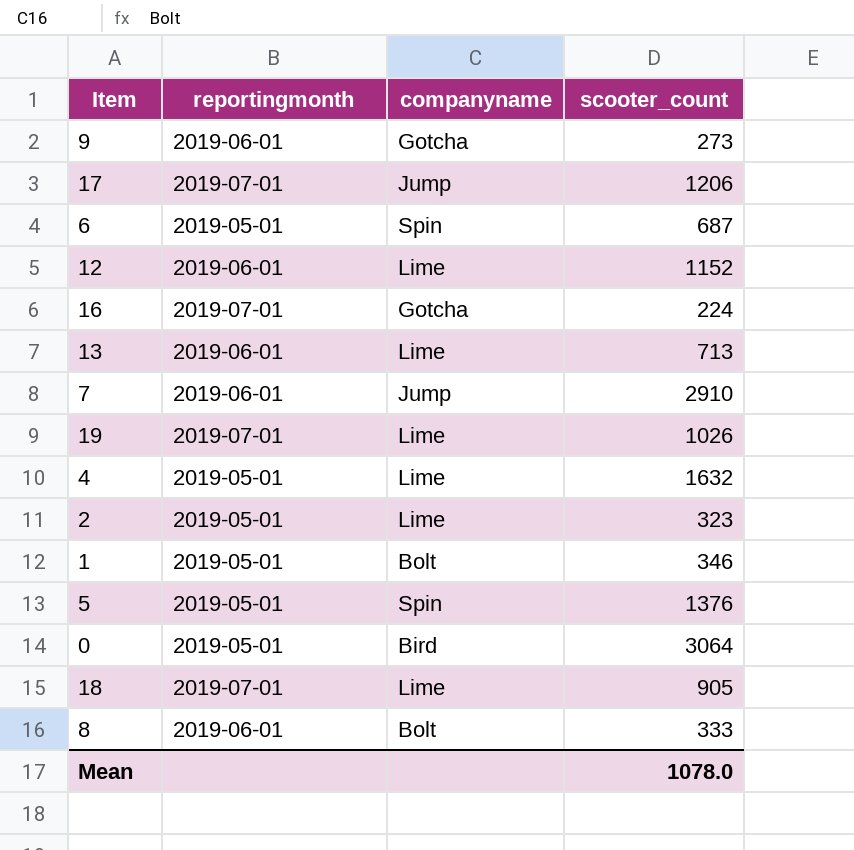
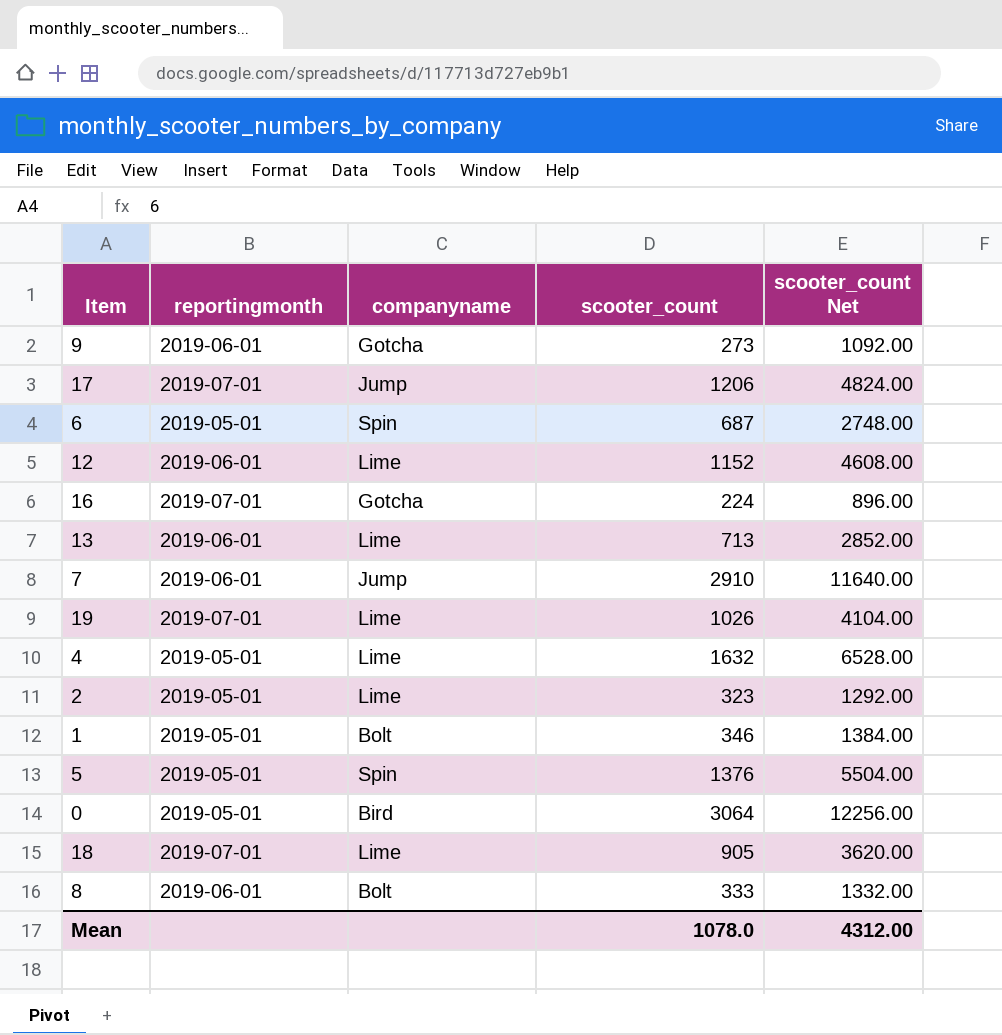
column scooter_count Net | formula: none -> [scooter_count] * 4

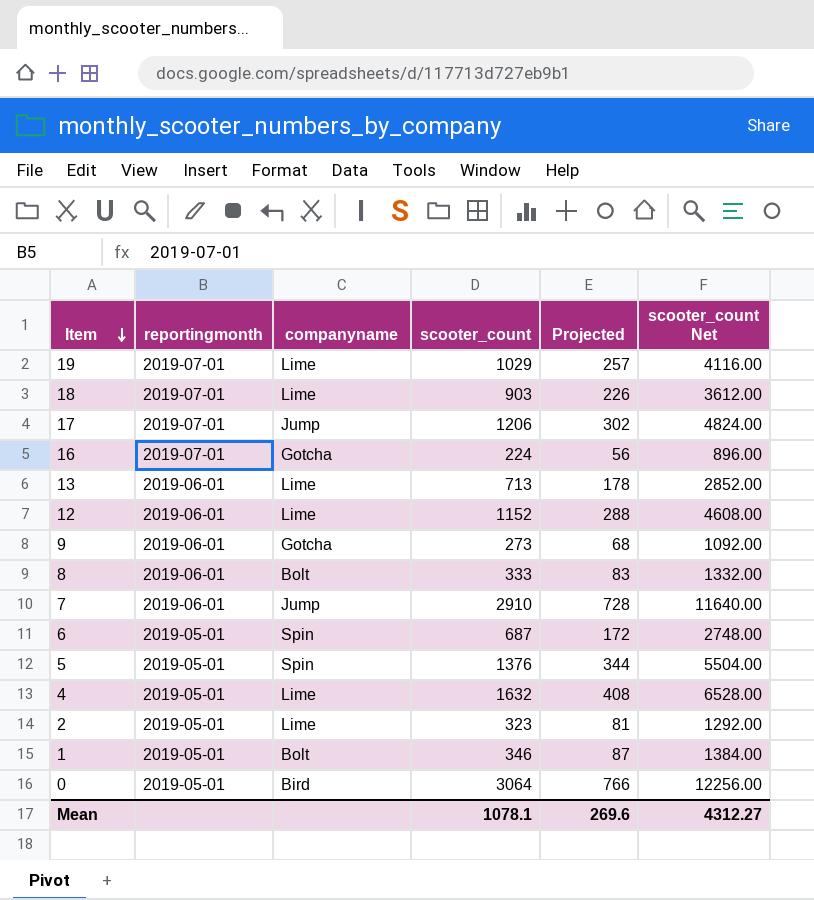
row order: none -> Item descending
column Projected | formula: none -> [scooter_count] * 0.25
19 | scooter_count: 1026 -> 1029
19 | scooter_count Net: 4104.00 -> 4116.00
18 | scooter_count: 905 -> 903
18 | scooter_count Net: 3620.00 -> 3612.00
Mean | scooter_count: 1078.0 -> 1078.1
Mean | scooter_count Net: 4312.00 -> 4312.27

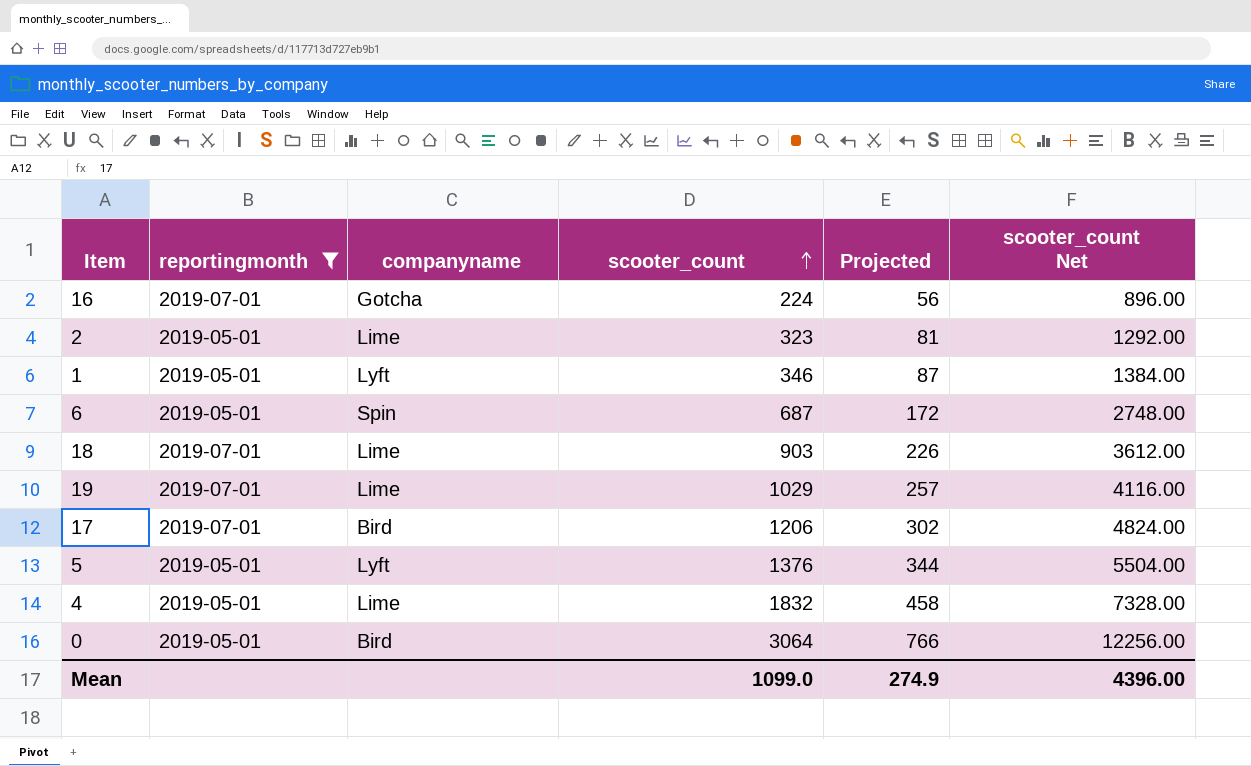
filter: none -> reportingmonth != 2019-06-01
row order: Item descending -> scooter_count ascending
1 | companyname: Bolt -> Lyft
17 | companyname: Jump -> Bird
5 | companyname: Spin -> Lyft
4 | scooter_count: 1632 -> 1832
4 | Projected: 408 -> 458
4 | scooter_count Net: 6528.00 -> 7328.00
Mean | scooter_count: 1078.1 -> 1099.0
Mean | Projected: 269.6 -> 274.9
Mean | scooter_count Net: 4312.27 -> 4396.00

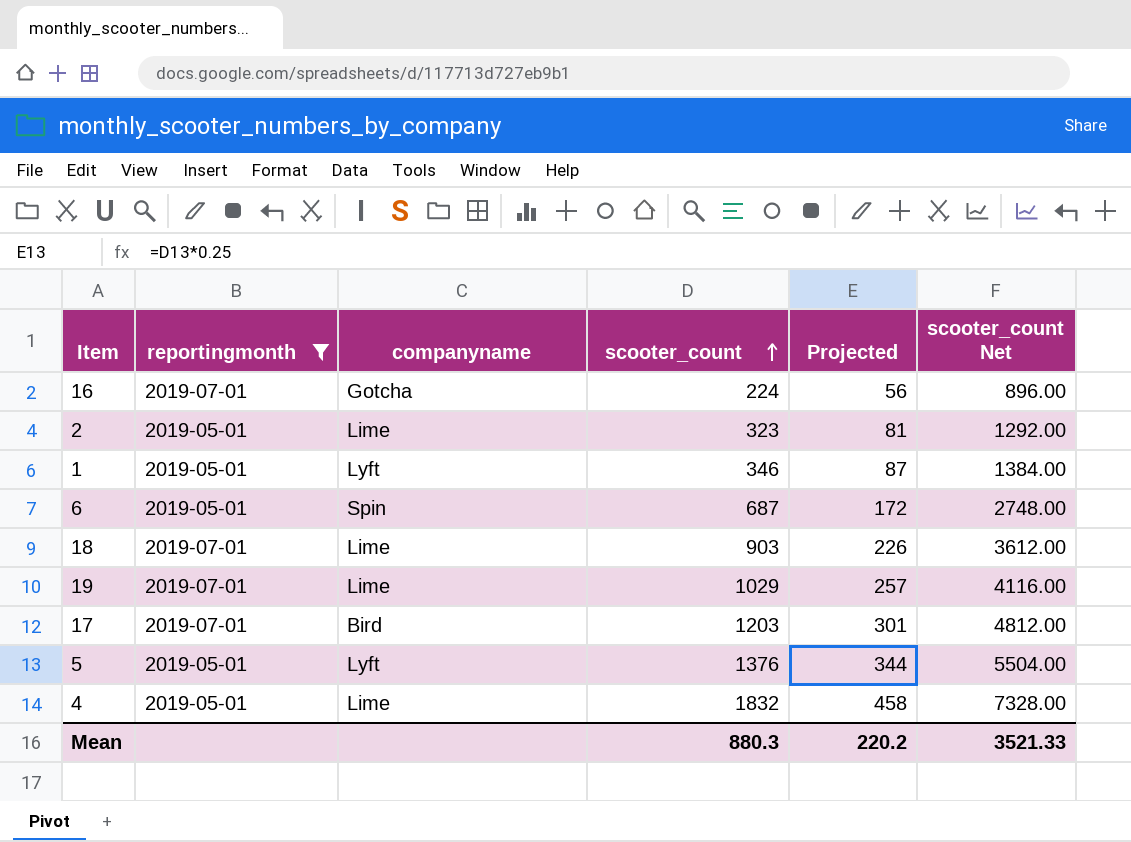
row 0: 2019-05-01 | Bird | 3064 | 766 | 12256.00 -> none
17 | scooter_count: 1206 -> 1203
17 | Projected: 302 -> 301
17 | scooter_count Net: 4824.00 -> 4812.00
Mean | scooter_count: 1099.0 -> 880.3
Mean | Projected: 274.9 -> 220.2
Mean | scooter_count Net: 4396.00 -> 3521.33

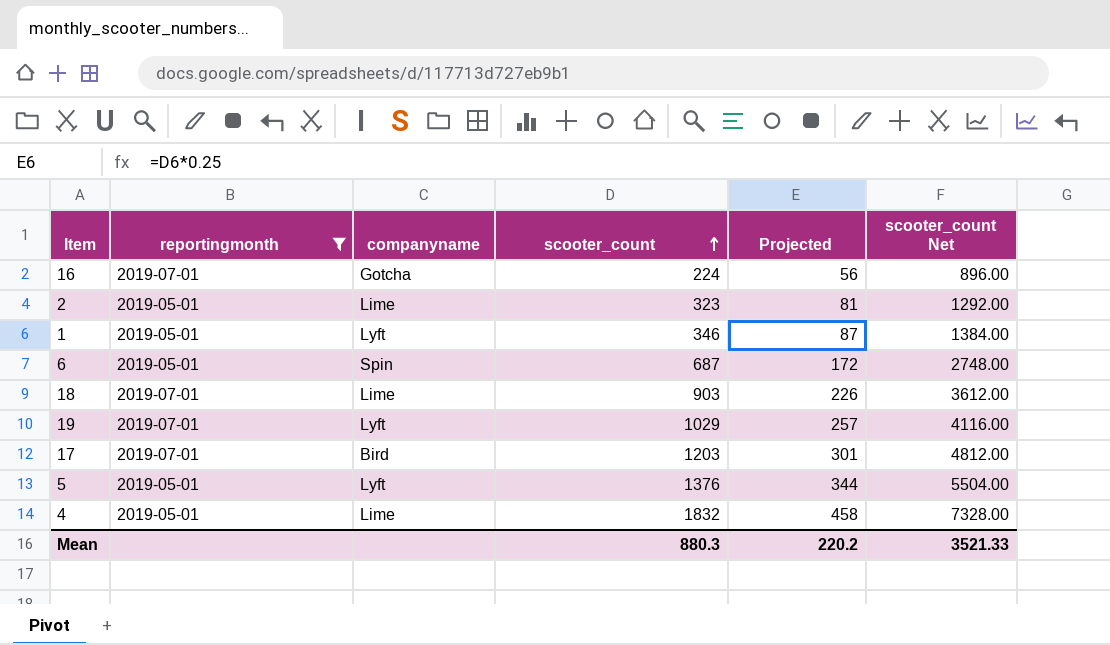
19 | companyname: Lime -> Lyft

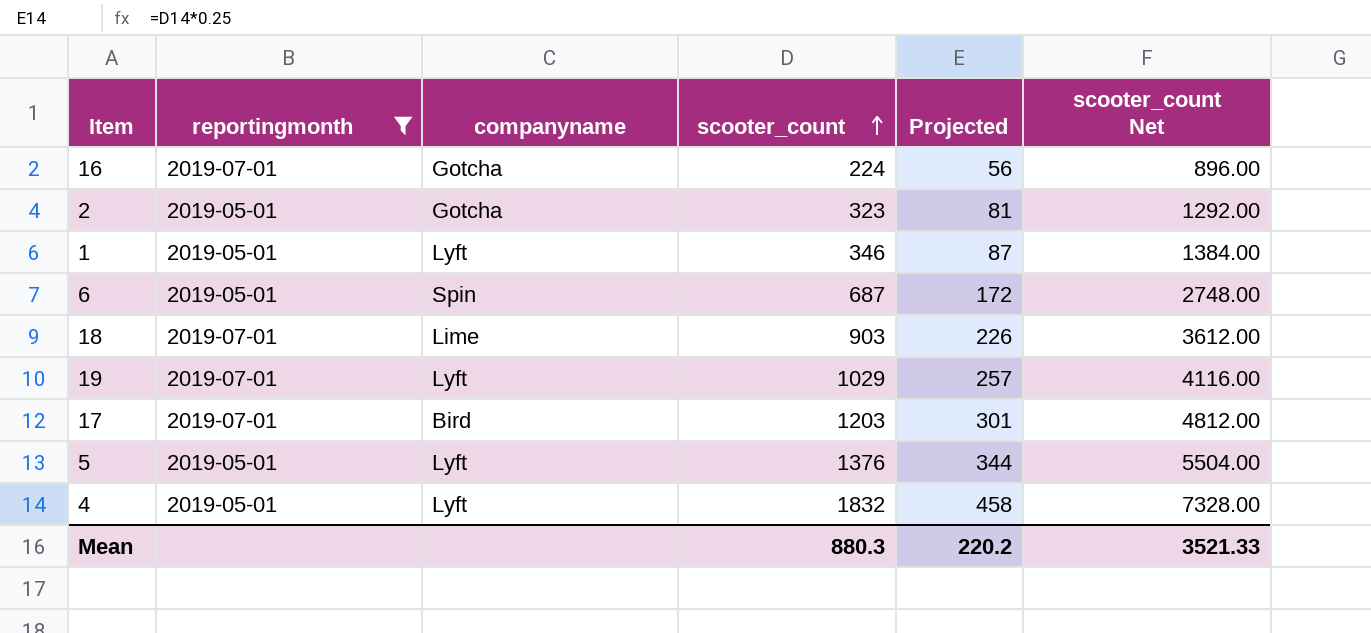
2 | companyname: Lime -> Gotcha
4 | companyname: Lime -> Lyft

